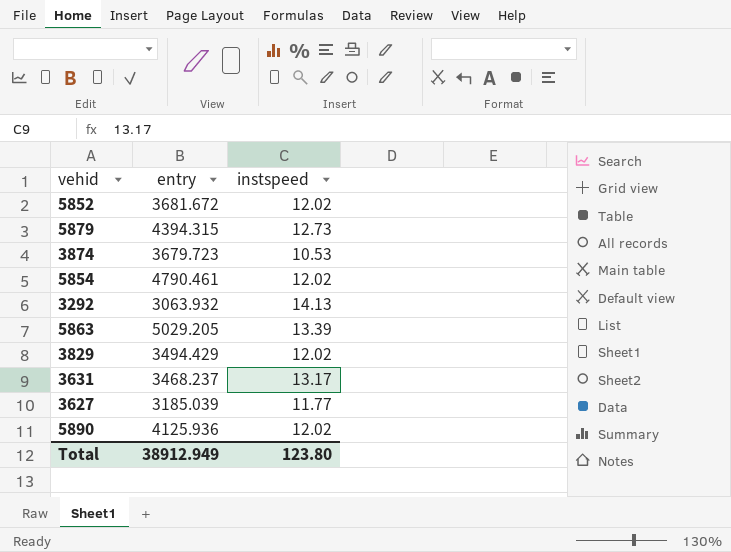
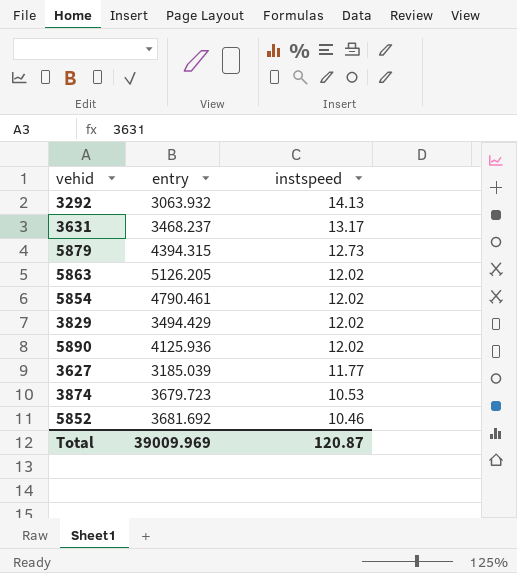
row order: none -> instspeed descending
5863 | entry: 5029.205 -> 5126.205
5863 | instspeed: 13.39 -> 12.02
5852 | entry: 3681.672 -> 3681.692
5852 | instspeed: 12.02 -> 10.46
Total | entry: 38912.949 -> 39009.969
Total | instspeed: 123.80 -> 120.87

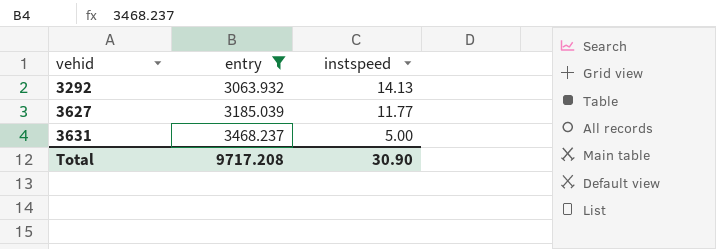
filter: none -> entry <= 3468.237
row order: instspeed descending -> vehid ascending
3631 | instspeed: 13.17 -> 5.00
Total | entry: 39009.969 -> 9717.208
Total | instspeed: 120.87 -> 30.90

